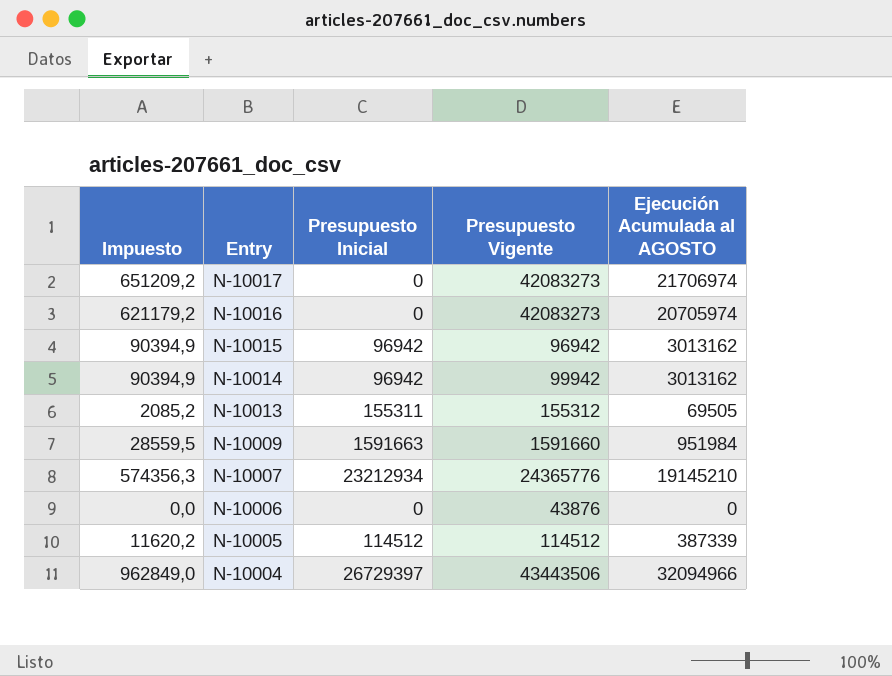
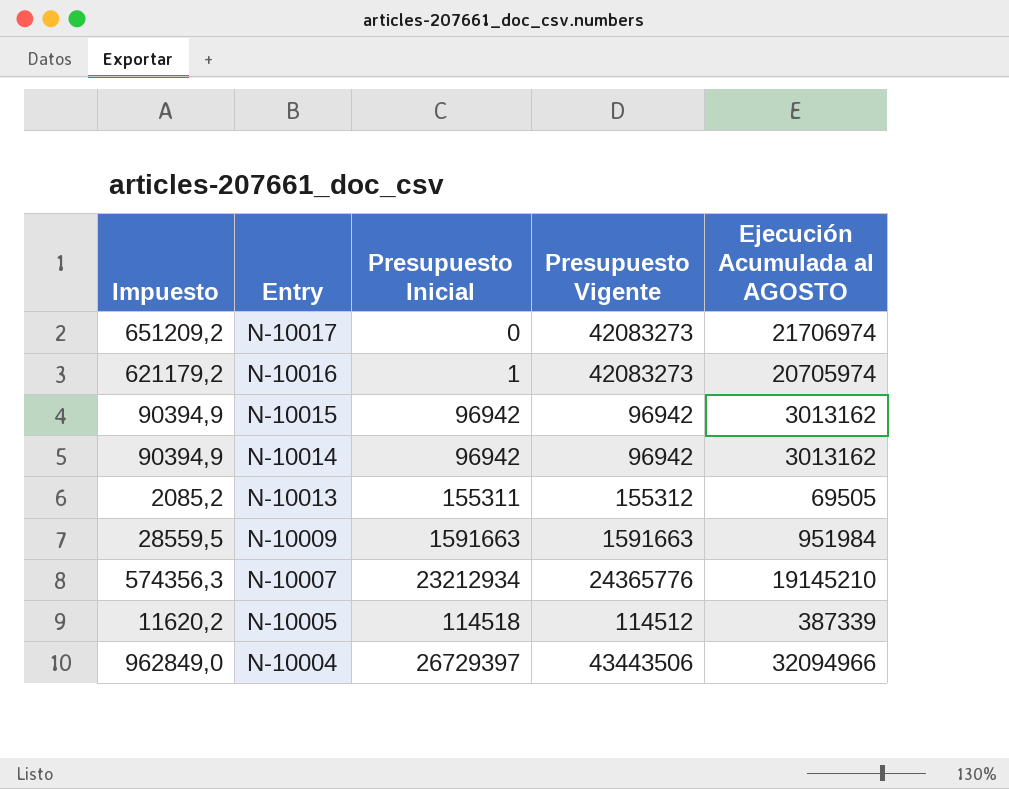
row N-10006: 0,0 | 0 | 43876 | 0 -> none
N-10016 | Presupuesto Inicial: 0 -> 1
N-10014 | Presupuesto Vigente: 99942 -> 96942
N-10009 | Presupuesto Vigente: 1591660 -> 1591663
N-10005 | Presupuesto Inicial: 114512 -> 114518

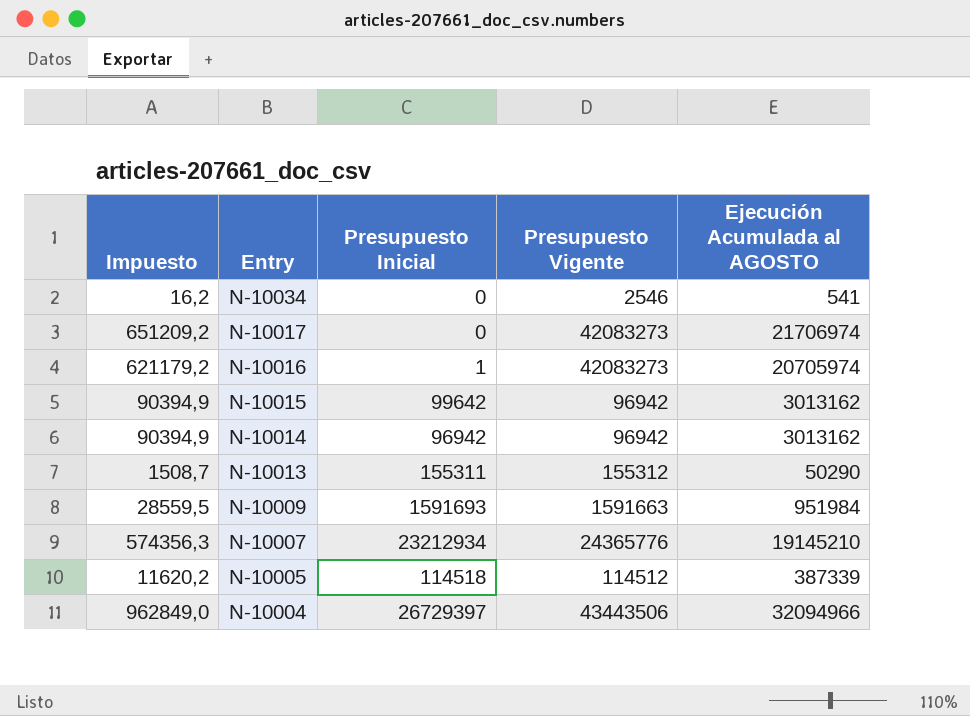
row N-10034: none -> 16,2 | 0 | 2546 | 541
N-10015 | Presupuesto Inicial: 96942 -> 99642
N-10013 | Impuesto: 2085,2 -> 1508,7
N-10013 | Ejecución Acumulada al AGOSTO: 69505 -> 50290
N-10009 | Presupuesto Inicial: 1591663 -> 1591693

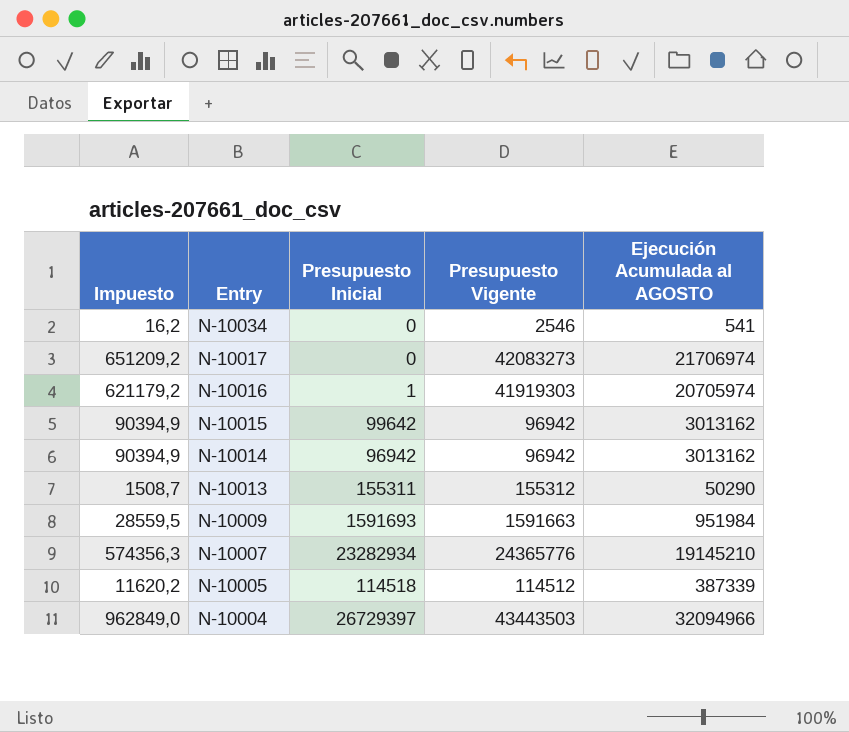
N-10016 | Presupuesto Vigente: 42083273 -> 41919303
N-10007 | Presupuesto Inicial: 23212934 -> 23282934
N-10004 | Presupuesto Vigente: 43443506 -> 43443503

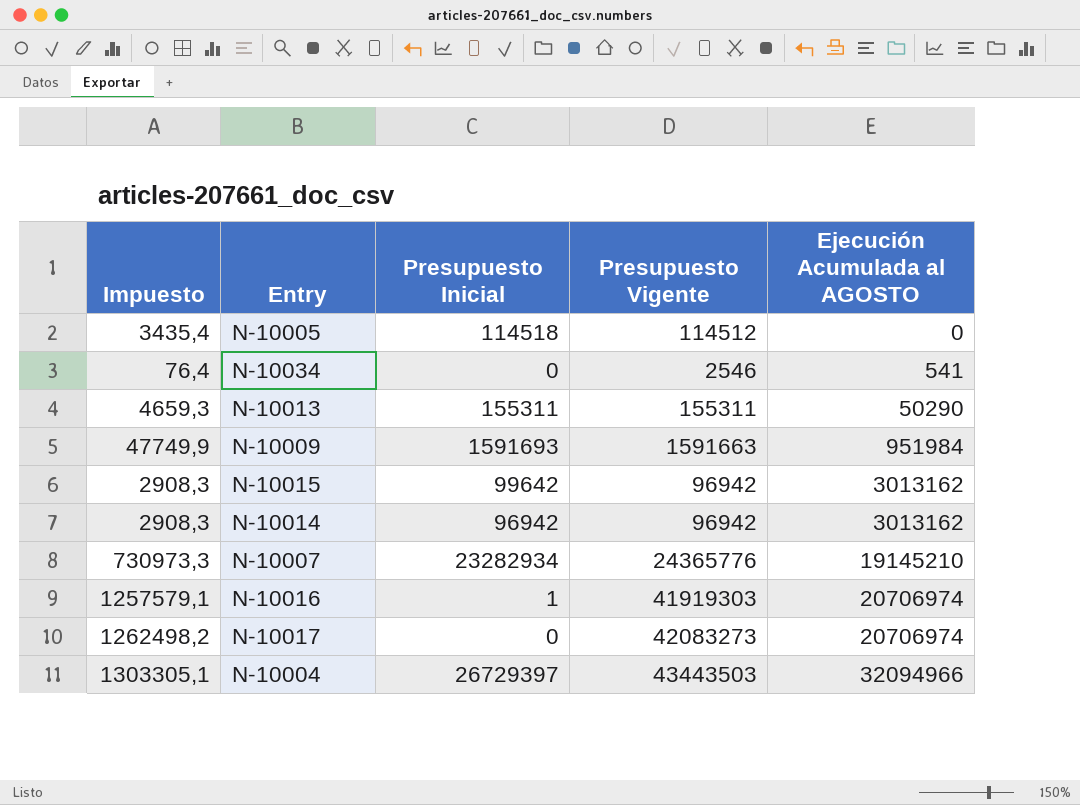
row order: Entry descending -> Ejecución Acumulada al AGOSTO ascending
column Impuesto | formula: [Ejecución Acumulada al AGOSTO] * 0,03 -> [Presupuesto Vigente] * 0,03
N-10005 | Ejecución Acumulada al AGOSTO: 387339 -> 0
N-10013 | Presupuesto Vigente: 155312 -> 155311
N-10016 | Ejecución Acumulada al AGOSTO: 20705974 -> 20706974
N-10017 | Ejecución Acumulada al AGOSTO: 21706974 -> 20706974

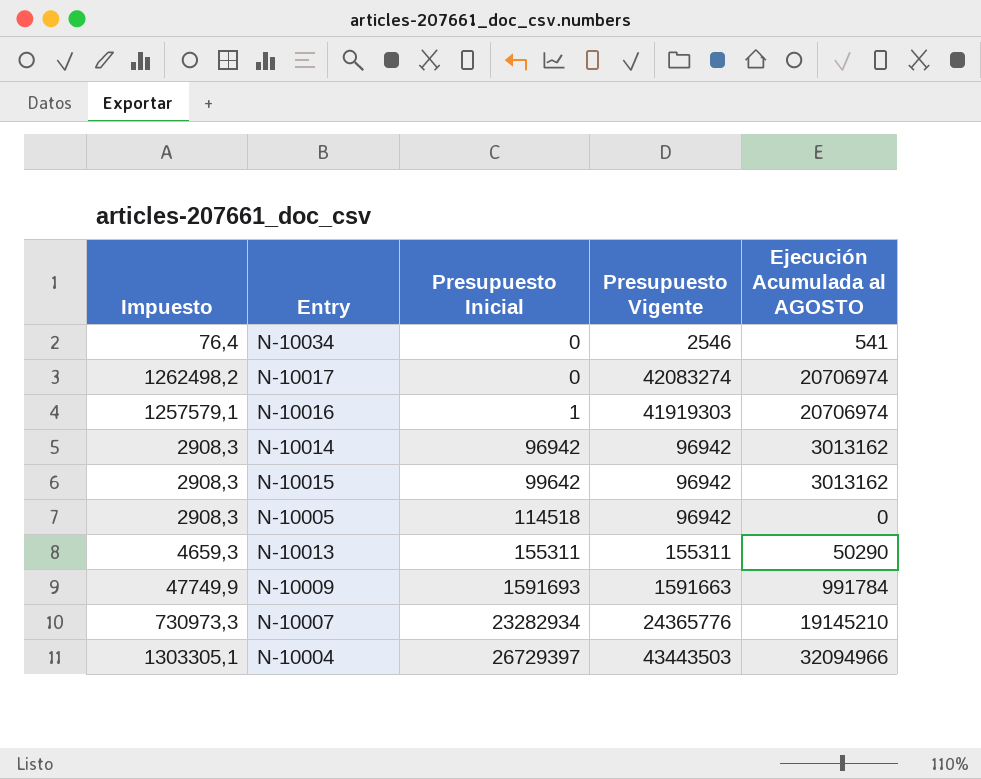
row order: Ejecución Acumulada al AGOSTO ascending -> Presupuesto Inicial ascending
N-10017 | Presupuesto Vigente: 42083273 -> 42083274
N-10005 | Impuesto: 3435,4 -> 2908,3
N-10005 | Presupuesto Vigente: 114512 -> 96942
N-10009 | Ejecución Acumulada al AGOSTO: 951984 -> 991784

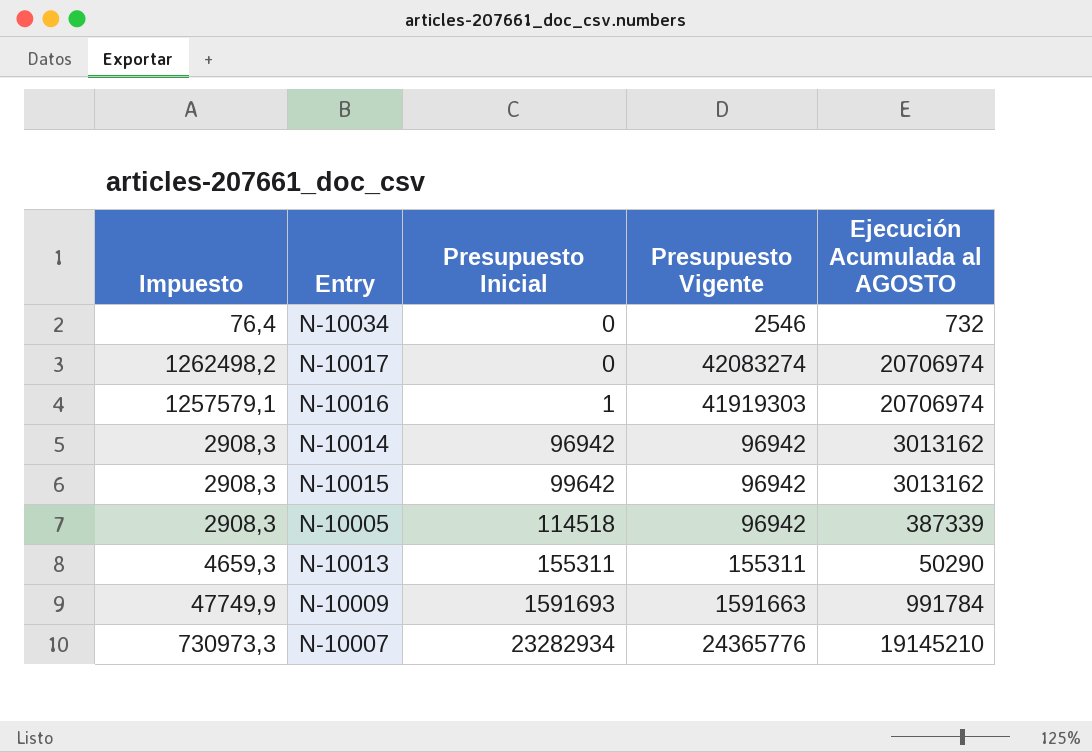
row N-10004: 1303305,1 | 26729397 | 43443503 | 32094966 -> none
N-10034 | Ejecución Acumulada al AGOSTO: 541 -> 732
N-10005 | Ejecución Acumulada al AGOSTO: 0 -> 387339

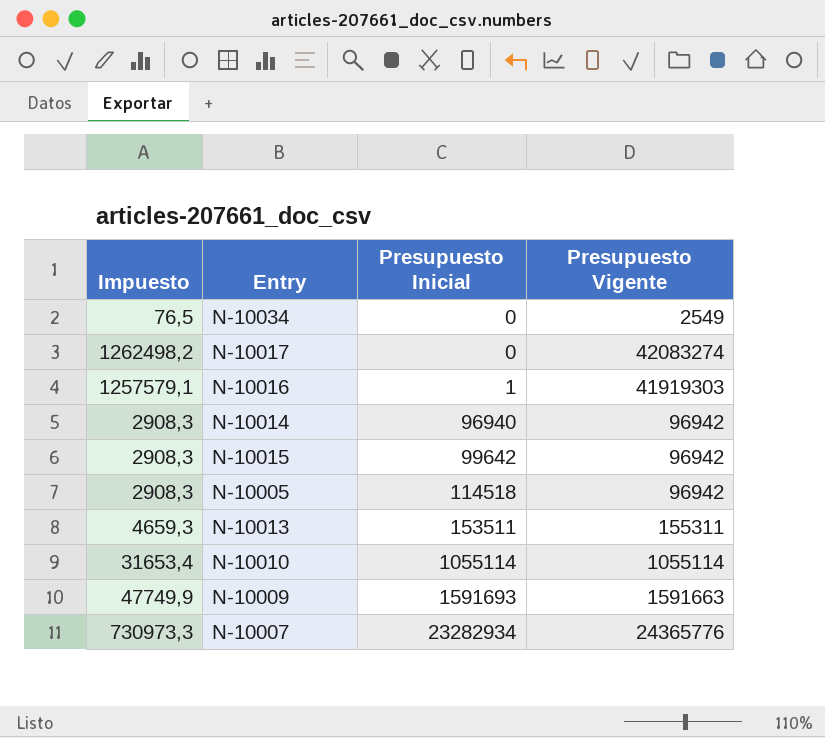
column Ejecución Acumulada al AGOSTO | position: 5 -> none
N-10034 | Impuesto: 76,4 -> 76,5
N-10034 | Presupuesto Vigente: 2546 -> 2549
N-10014 | Presupuesto Inicial: 96942 -> 96940
N-10013 | Presupuesto Inicial: 155311 -> 153511
row N-10010: none -> 31653,4 | 1055114 | 1055114

